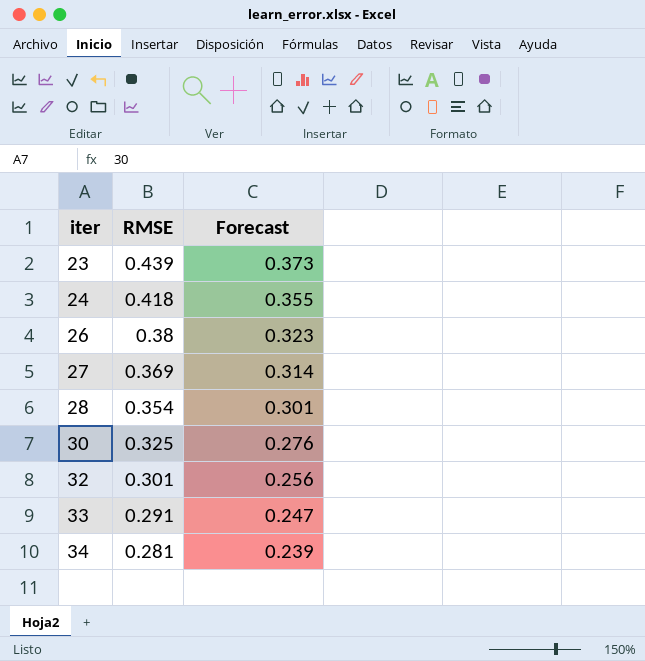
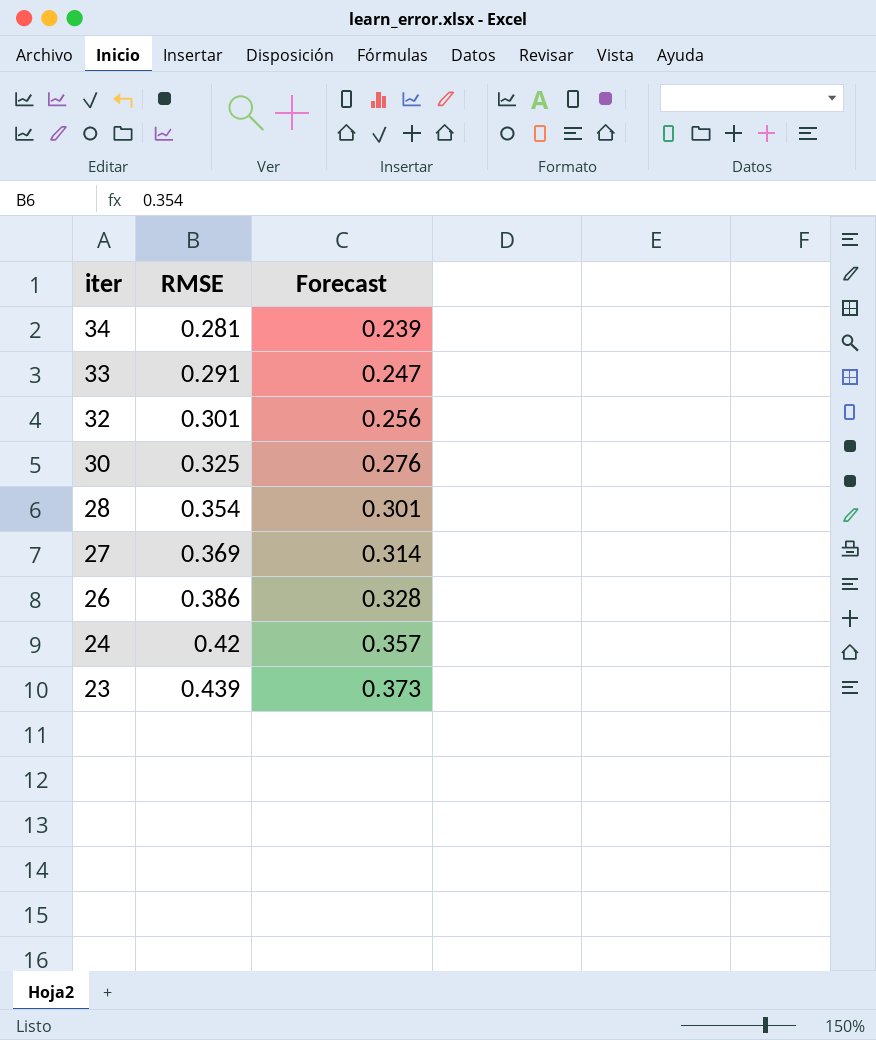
row order: iter ascending -> iter descending
26 | RMSE: 0.38 -> 0.386
26 | Forecast: 0.323 -> 0.328
24 | RMSE: 0.418 -> 0.42
24 | Forecast: 0.355 -> 0.357

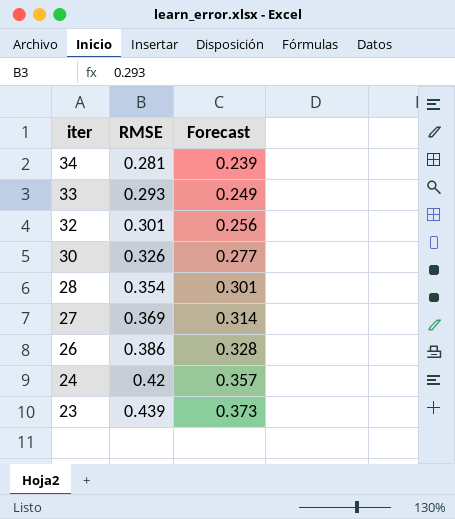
33 | RMSE: 0.291 -> 0.293
33 | Forecast: 0.247 -> 0.249
30 | RMSE: 0.325 -> 0.326
30 | Forecast: 0.276 -> 0.277

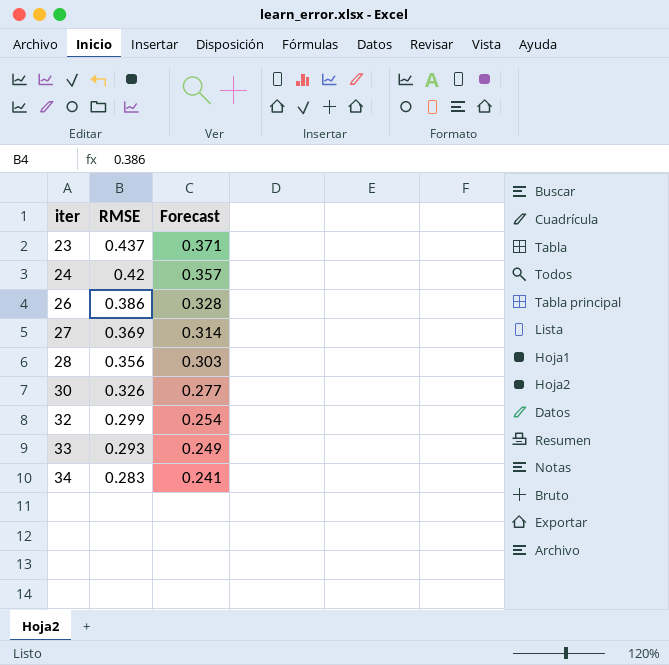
row order: iter descending -> iter ascending
23 | RMSE: 0.439 -> 0.437
23 | Forecast: 0.373 -> 0.371
28 | RMSE: 0.354 -> 0.356
28 | Forecast: 0.301 -> 0.303
32 | RMSE: 0.301 -> 0.299
32 | Forecast: 0.256 -> 0.254
34 | RMSE: 0.281 -> 0.283
34 | Forecast: 0.239 -> 0.241

